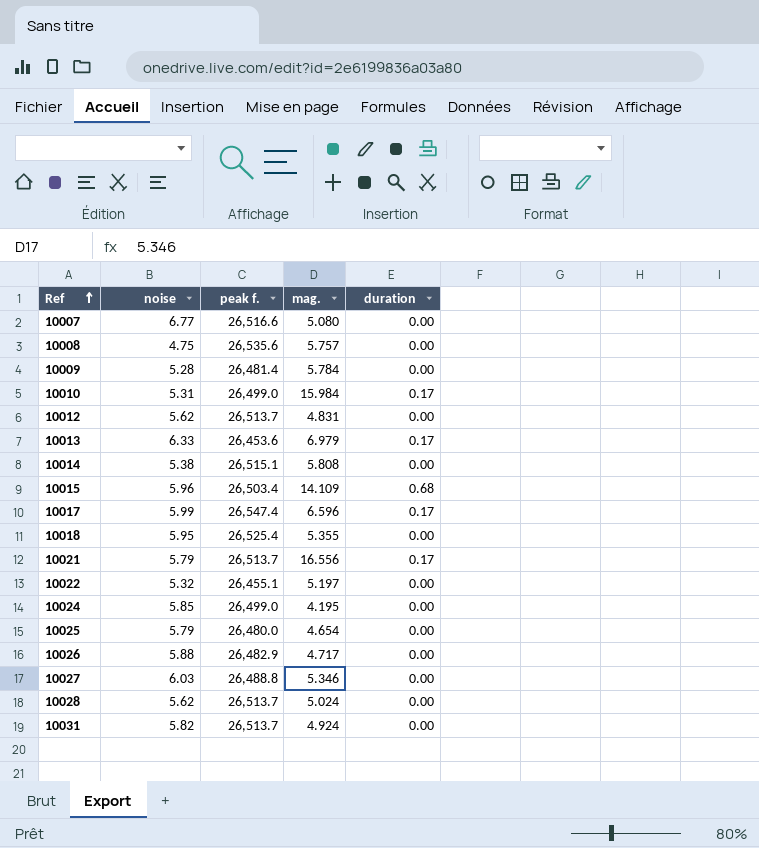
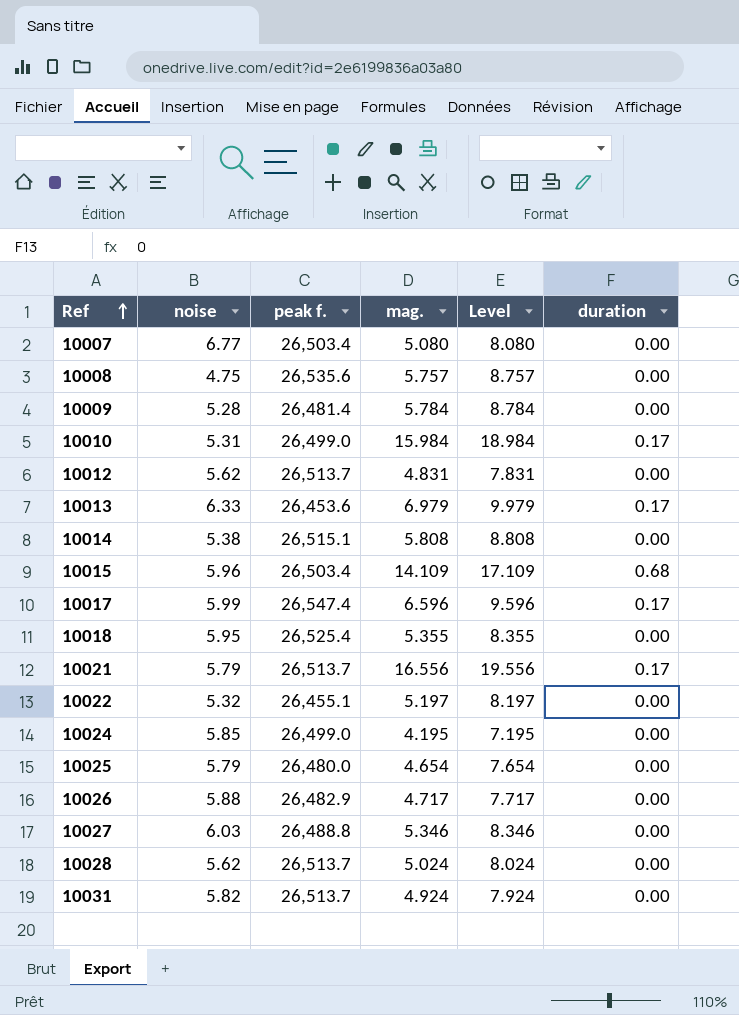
column Level | formula: none -> [mag.] + 3
10007 | peak f.: 26,516.6 -> 26,503.4

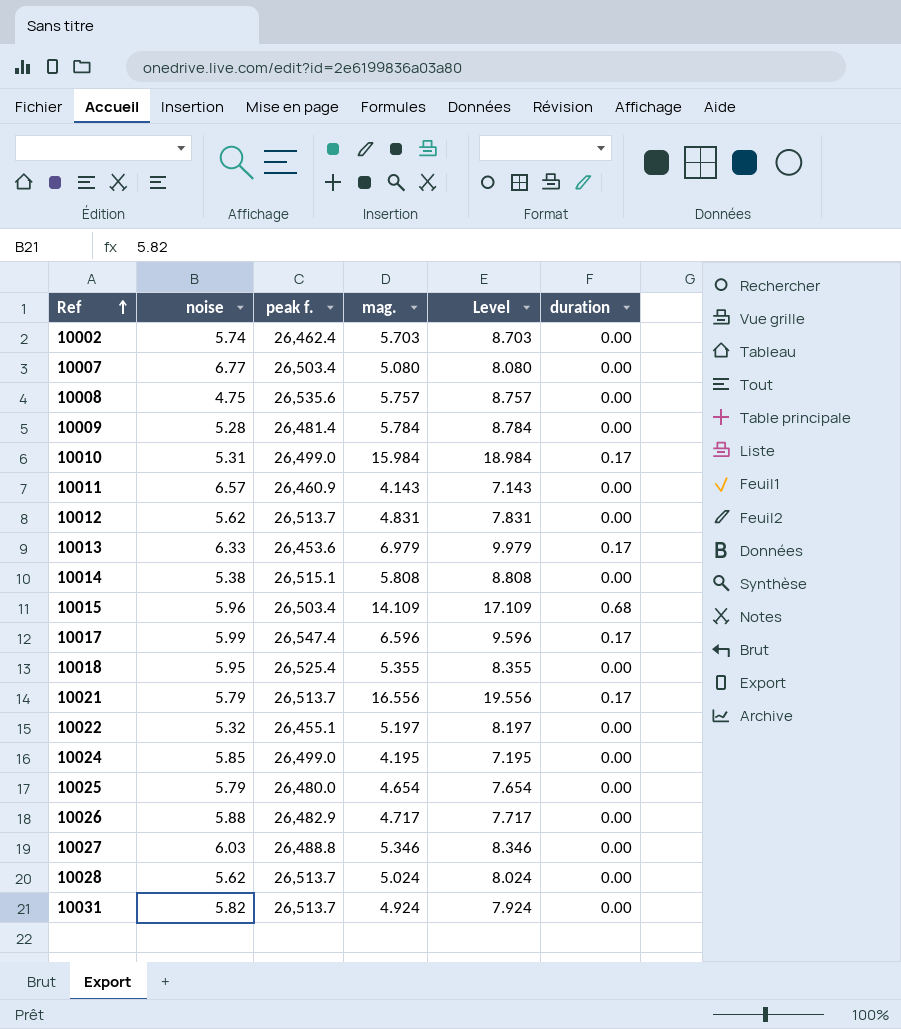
row 10002: none -> 5.74 | 26,462.4 | 5.703 | 8.703 | 0.00
row 10011: none -> 6.57 | 26,460.9 | 4.143 | 7.143 | 0.00

